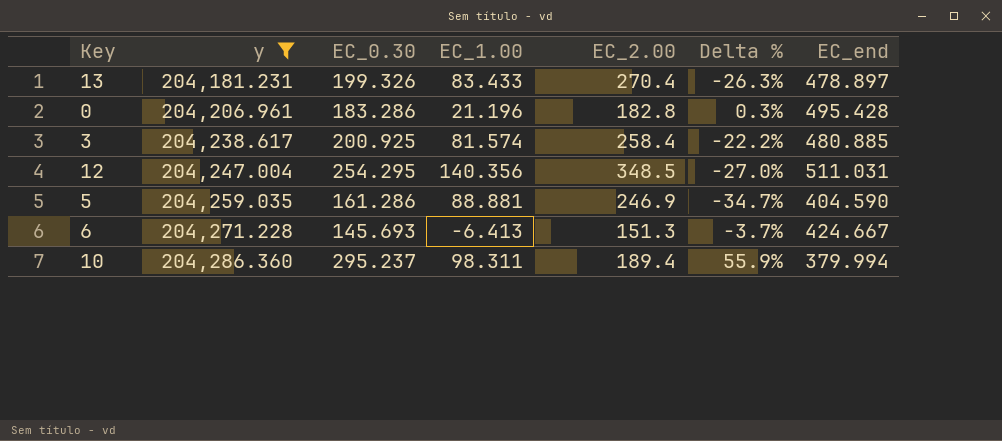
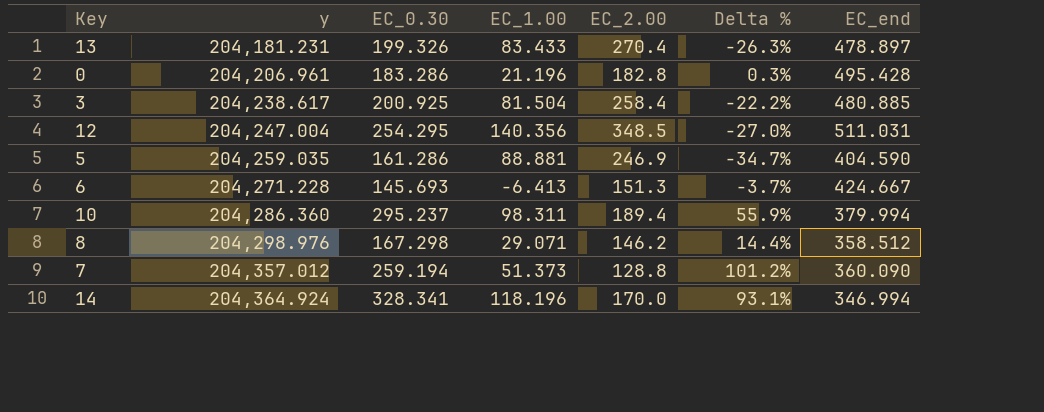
filter: y <= 204,286.360 -> none
3 | EC_1.00: 81.574 -> 81.504

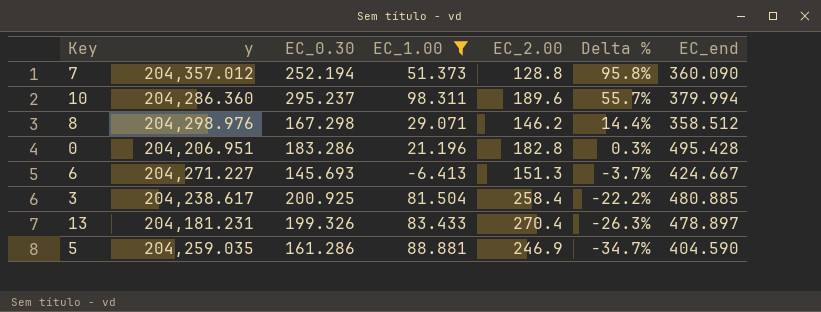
filter: none -> EC_1.00 <= 98.311
row order: y ascending -> Delta % descending
7 | EC_0.30: 259.194 -> 252.194
7 | Delta %: 101.2% -> 95.8%
10 | EC_2.00: 189.4 -> 189.6
10 | Delta %: 55.9% -> 55.7%
0 | y: 204,206.961 -> 204,206.951
6 | y: 204,271.228 -> 204,271.227

